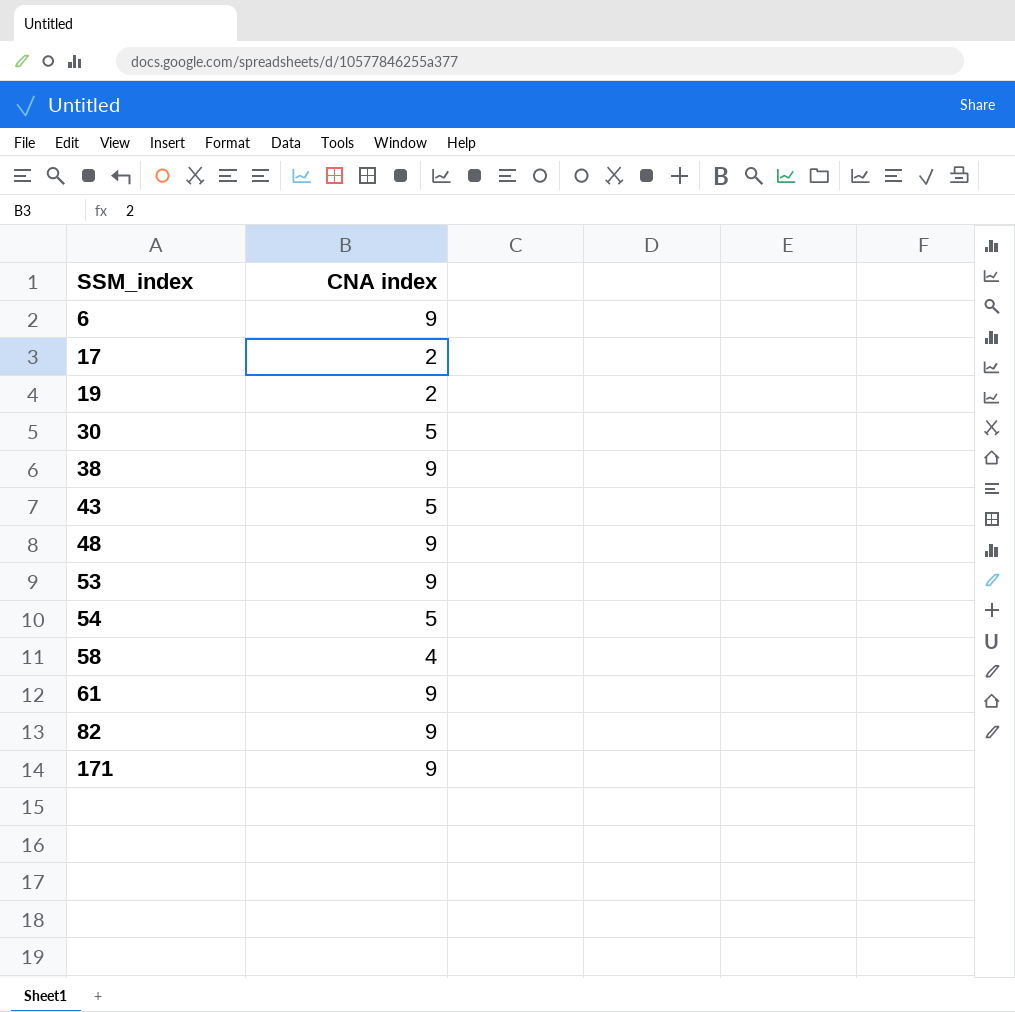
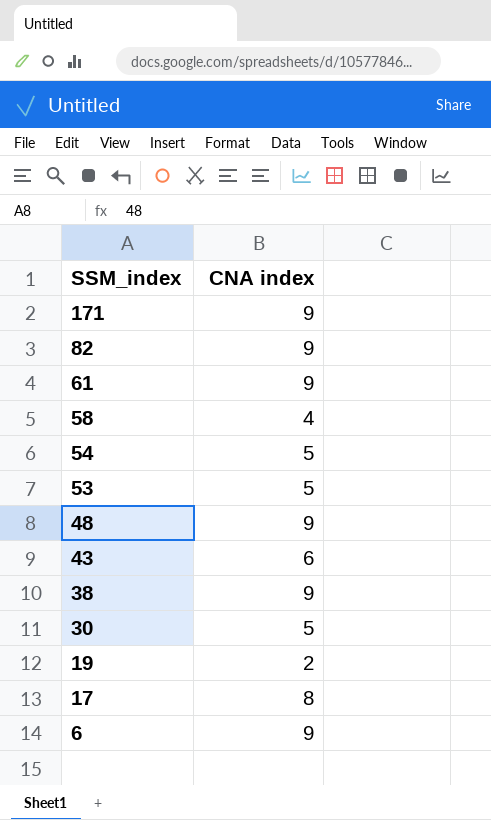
row order: SSM_index ascending -> SSM_index descending
53 | CNA index: 9 -> 5
43 | CNA index: 5 -> 6
17 | CNA index: 2 -> 8

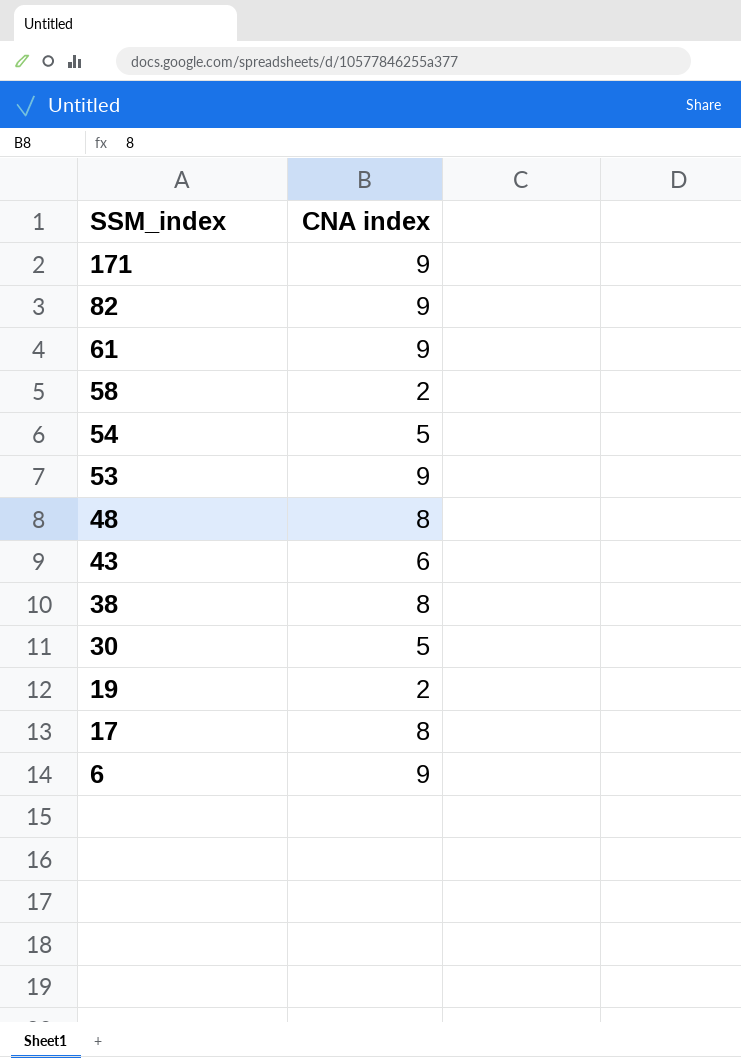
58 | CNA index: 4 -> 2
53 | CNA index: 5 -> 9
48 | CNA index: 9 -> 8
38 | CNA index: 9 -> 8

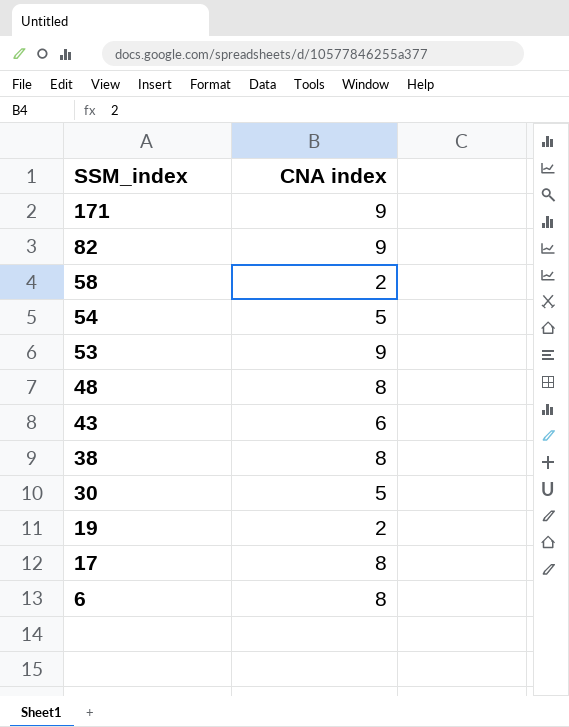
row 61: 9 -> none
6 | CNA index: 9 -> 8

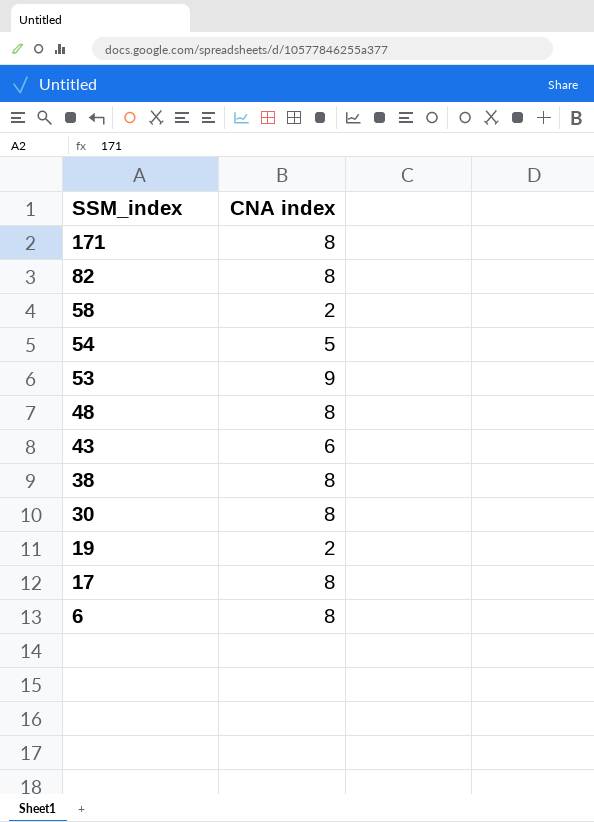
171 | CNA index: 9 -> 8
82 | CNA index: 9 -> 8
30 | CNA index: 5 -> 8

